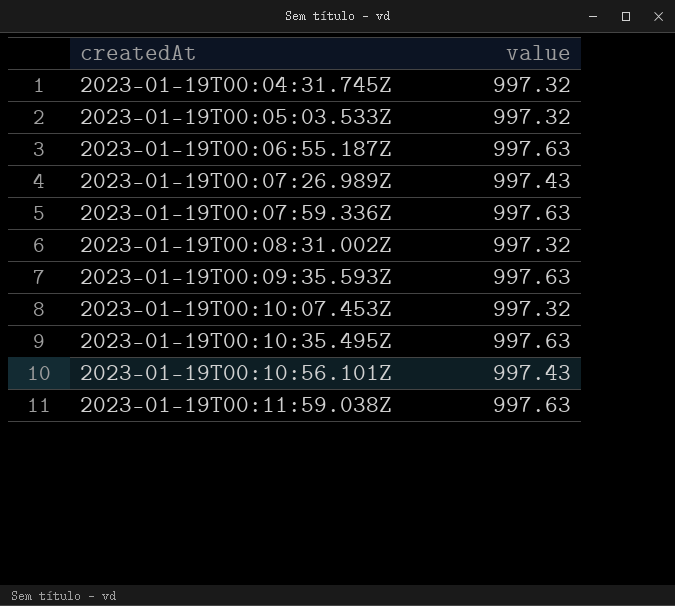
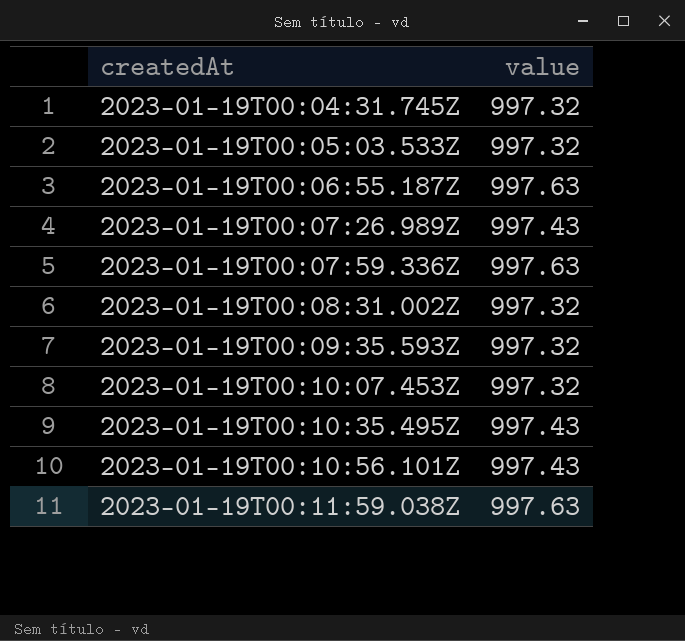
2023-01-19T00:09:35.593Z | value: 997.63 -> 997.32
2023-01-19T00:10:35.495Z | value: 997.63 -> 997.43

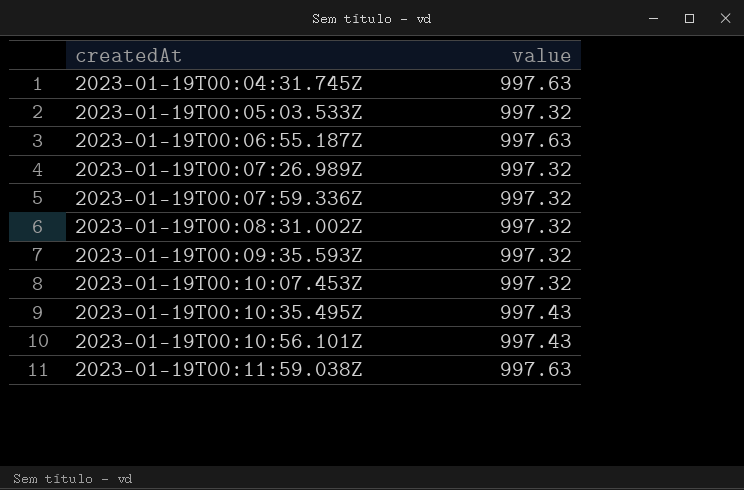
2023-01-19T00:04:31.745Z | value: 997.32 -> 997.63
2023-01-19T00:07:26.989Z | value: 997.43 -> 997.32
2023-01-19T00:07:59.336Z | value: 997.63 -> 997.32

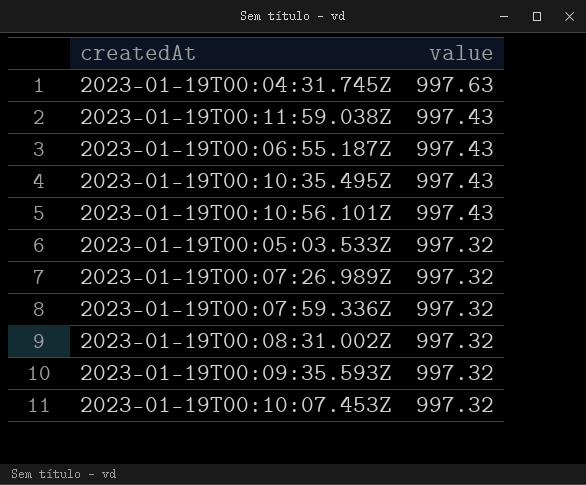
row order: createdAt ascending -> value descending
2023-01-19T00:11:59.038Z | value: 997.63 -> 997.43
2023-01-19T00:06:55.187Z | value: 997.63 -> 997.43

